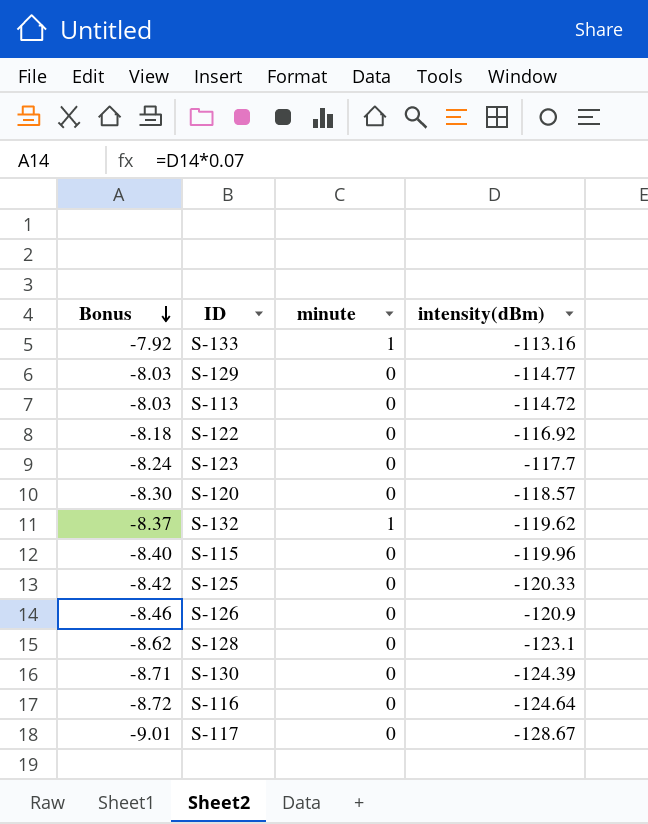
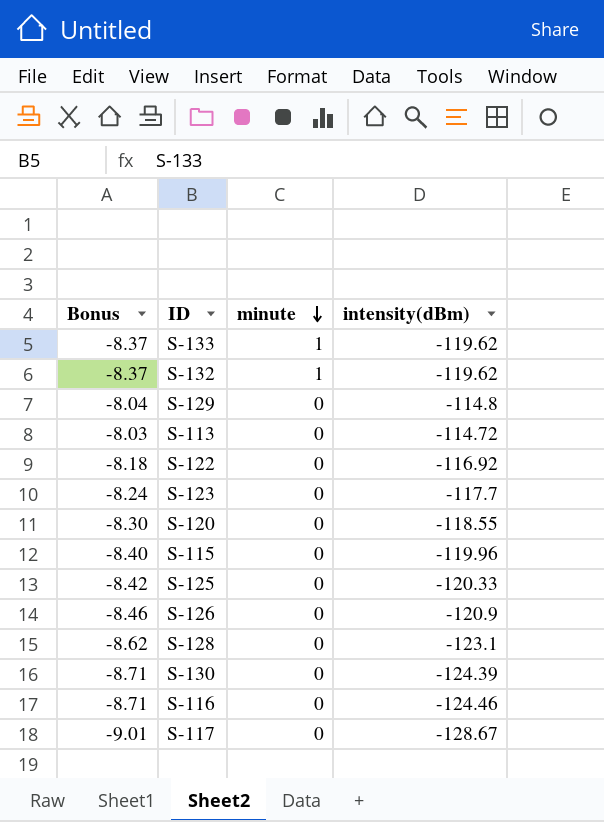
row order: Bonus descending -> minute descending
S-133 | Bonus: -7.92 -> -8.37
S-133 | intensity(dBm): -113.16 -> -119.62
S-129 | Bonus: -8.03 -> -8.04
S-129 | intensity(dBm): -114.77 -> -114.8
S-120 | intensity(dBm): -118.57 -> -118.55
S-116 | Bonus: -8.72 -> -8.71
S-116 | intensity(dBm): -124.64 -> -124.46

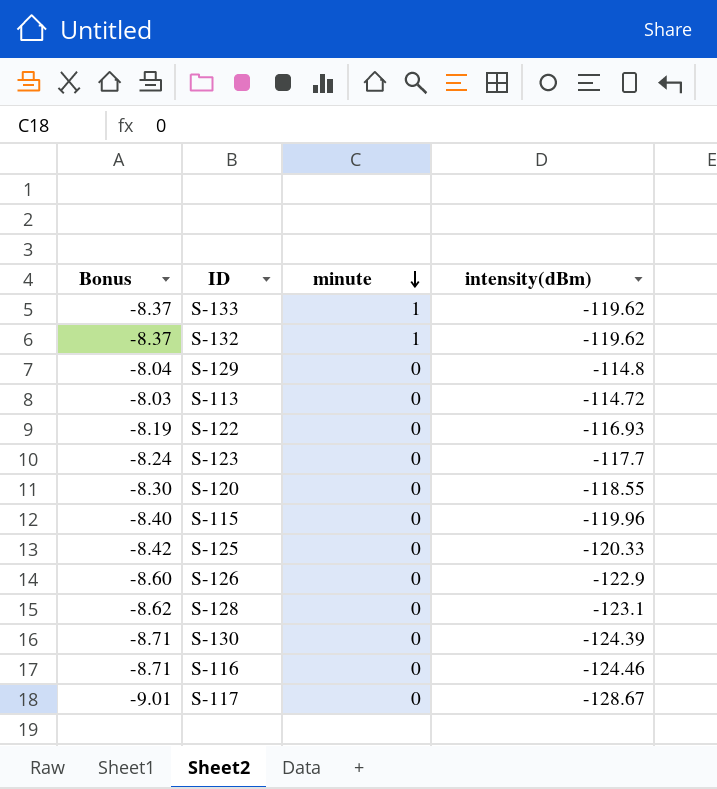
S-122 | Bonus: -8.18 -> -8.19
S-122 | intensity(dBm): -116.92 -> -116.93
S-126 | Bonus: -8.46 -> -8.60
S-126 | intensity(dBm): -120.9 -> -122.9

